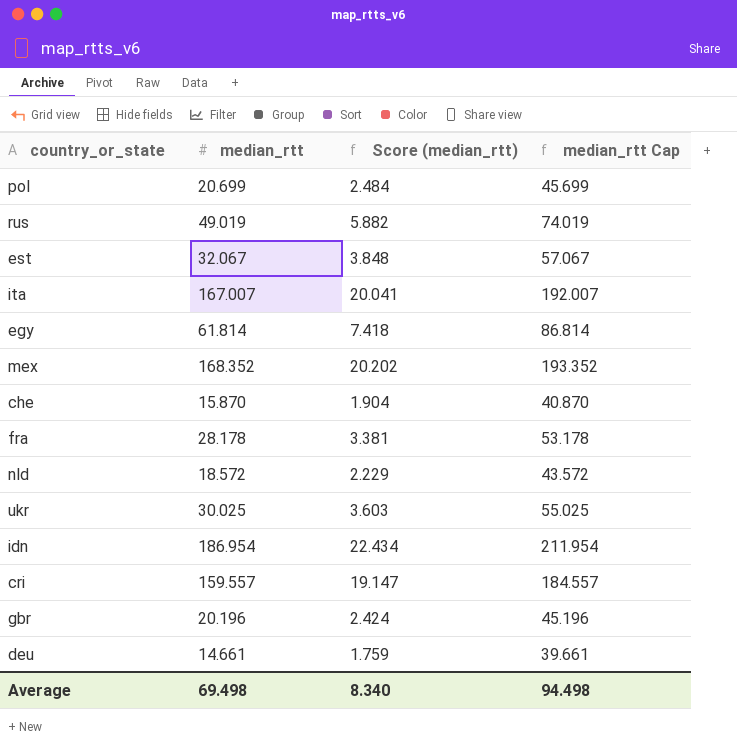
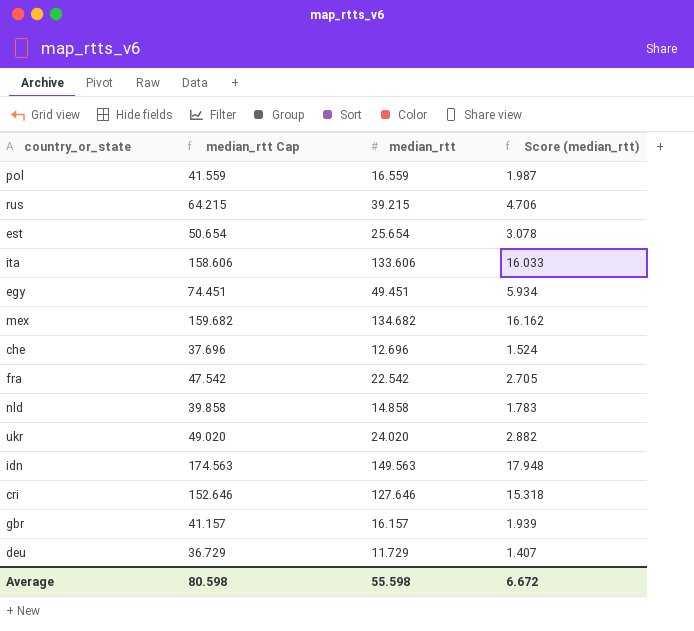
column median_rtt Cap | position: 4 -> 2
pol | median_rtt Cap: 45.699 -> 41.559
pol | median_rtt: 20.699 -> 16.559
pol | Score (median_rtt): 2.484 -> 1.987
rus | median_rtt Cap: 74.019 -> 64.215
rus | median_rtt: 49.019 -> 39.215
rus | Score (median_rtt): 5.882 -> 4.706
est | median_rtt Cap: 57.067 -> 50.654
est | median_rtt: 32.067 -> 25.654
est | Score (median_rtt): 3.848 -> 3.078
ita | median_rtt Cap: 192.007 -> 158.606
ita | median_rtt: 167.007 -> 133.606
ita | Score (median_rtt): 20.041 -> 16.033
egy | median_rtt Cap: 86.814 -> 74.451
egy | median_rtt: 61.814 -> 49.451
egy | Score (median_rtt): 7.418 -> 5.934
mex | median_rtt Cap: 193.352 -> 159.682
mex | median_rtt: 168.352 -> 134.682
mex | Score (median_rtt): 20.202 -> 16.162
che | median_rtt Cap: 40.870 -> 37.696
che | median_rtt: 15.870 -> 12.696
che | Score (median_rtt): 1.904 -> 1.524
fra | median_rtt Cap: 53.178 -> 47.542
fra | median_rtt: 28.178 -> 22.542
fra | Score (median_rtt): 3.381 -> 2.705
nld | median_rtt Cap: 43.572 -> 39.858
nld | median_rtt: 18.572 -> 14.858
nld | Score (median_rtt): 2.229 -> 1.783
ukr | median_rtt Cap: 55.025 -> 49.020
ukr | median_rtt: 30.025 -> 24.020
ukr | Score (median_rtt): 3.603 -> 2.882
idn | median_rtt Cap: 211.954 -> 174.563
idn | median_rtt: 186.954 -> 149.563
idn | Score (median_rtt): 22.434 -> 17.948
cri | median_rtt Cap: 184.557 -> 152.646
cri | median_rtt: 159.557 -> 127.646
cri | Score (median_rtt): 19.147 -> 15.318
gbr | median_rtt Cap: 45.196 -> 41.157
gbr | median_rtt: 20.196 -> 16.157
gbr | Score (median_rtt): 2.424 -> 1.939
deu | median_rtt Cap: 39.661 -> 36.729
deu | median_rtt: 14.661 -> 11.729
deu | Score (median_rtt): 1.759 -> 1.407
Average | median_rtt Cap: 94.498 -> 80.598
Average | median_rtt: 69.498 -> 55.598
Average | Score (median_rtt): 8.340 -> 6.672

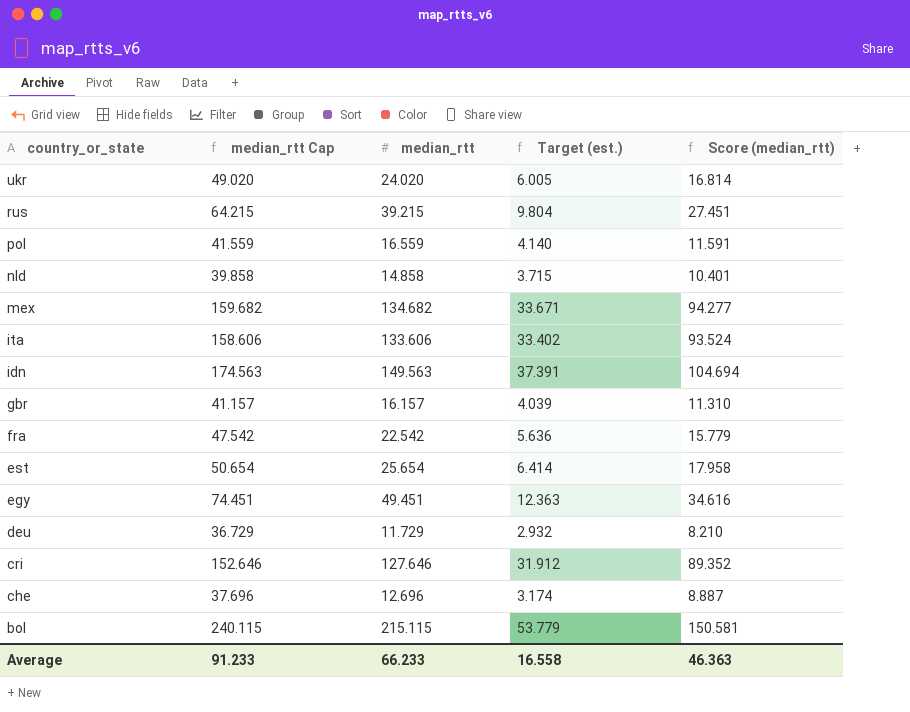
row order: none -> country_or_state descending
column Target (est.) | formula: none -> [median_rtt] * 0.25
column Score (median_rtt) | formula: [median_rtt] * 0.12 -> [median_rtt] * 0.7
row bol: none -> 240.115 | 215.115 | 53.779 | 150.581
Average | median_rtt Cap: 80.598 -> 91.233
Average | median_rtt: 55.598 -> 66.233
Average | Score (median_rtt): 6.672 -> 46.363

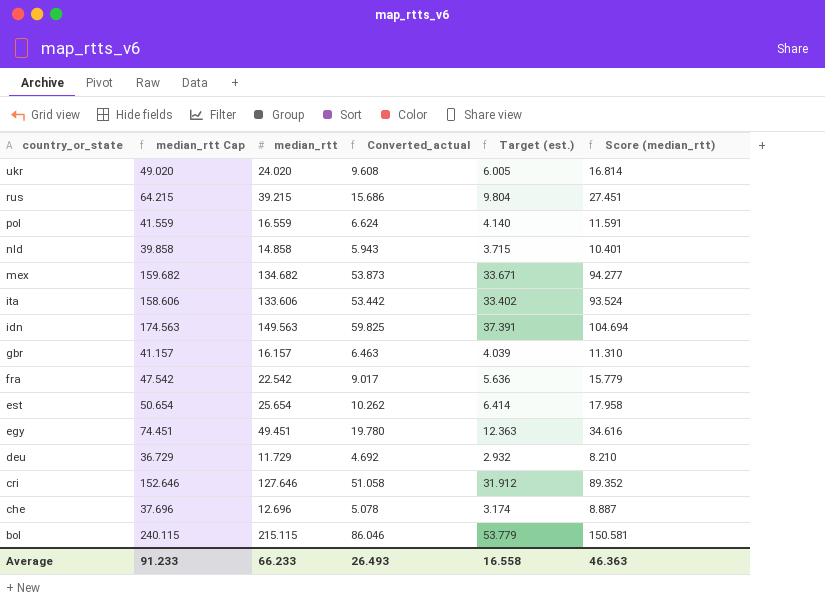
column Converted_actual | formula: none -> [median_rtt] * 0.4

